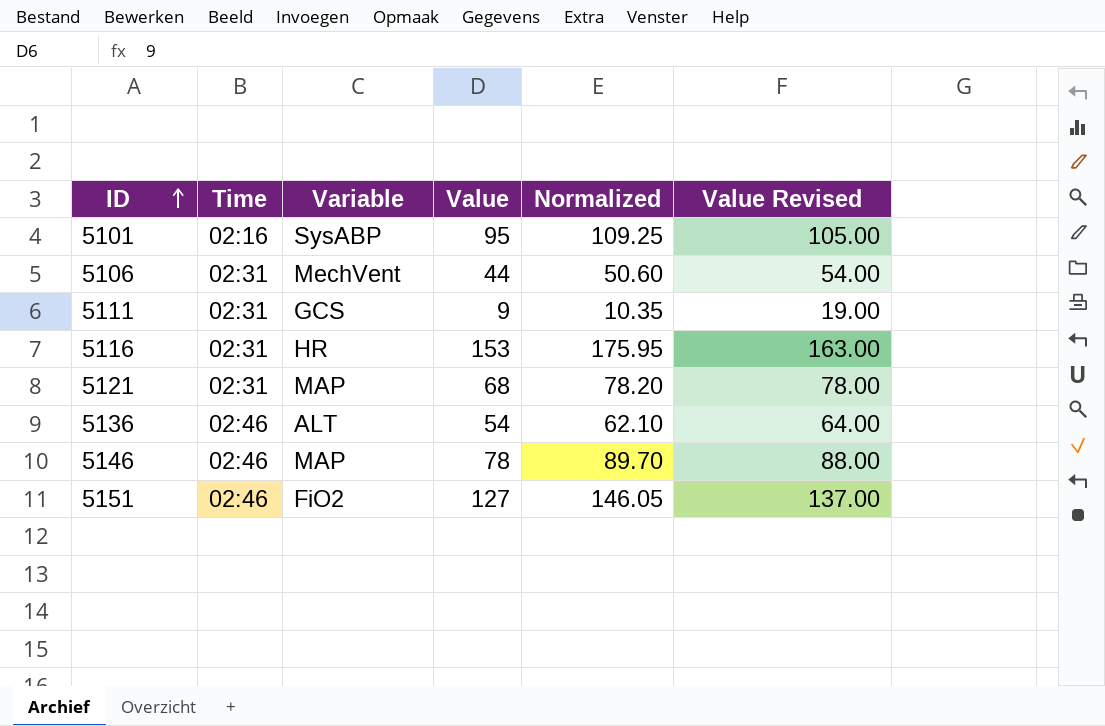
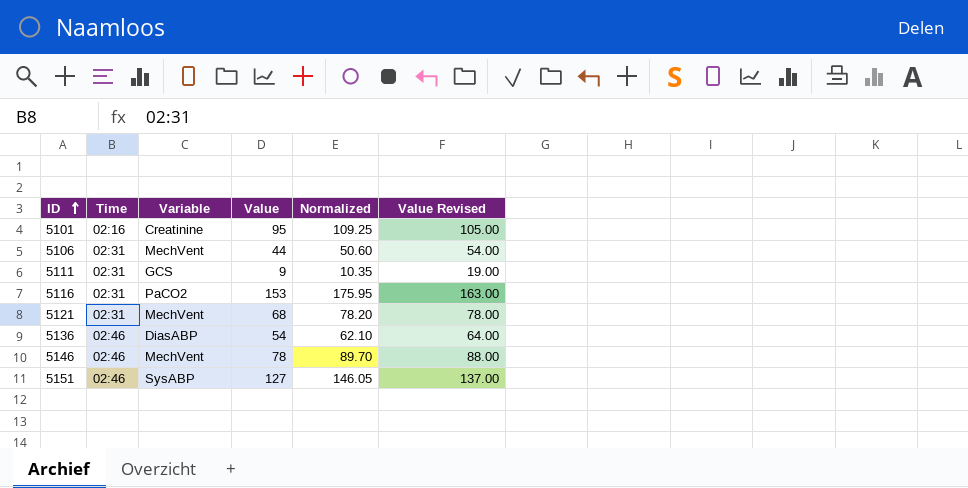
5101 | Variable: SysABP -> Creatinine
5116 | Variable: HR -> PaCO2
5121 | Variable: MAP -> MechVent
5136 | Variable: ALT -> DiasABP
5146 | Variable: MAP -> MechVent
5151 | Variable: FiO2 -> SysABP

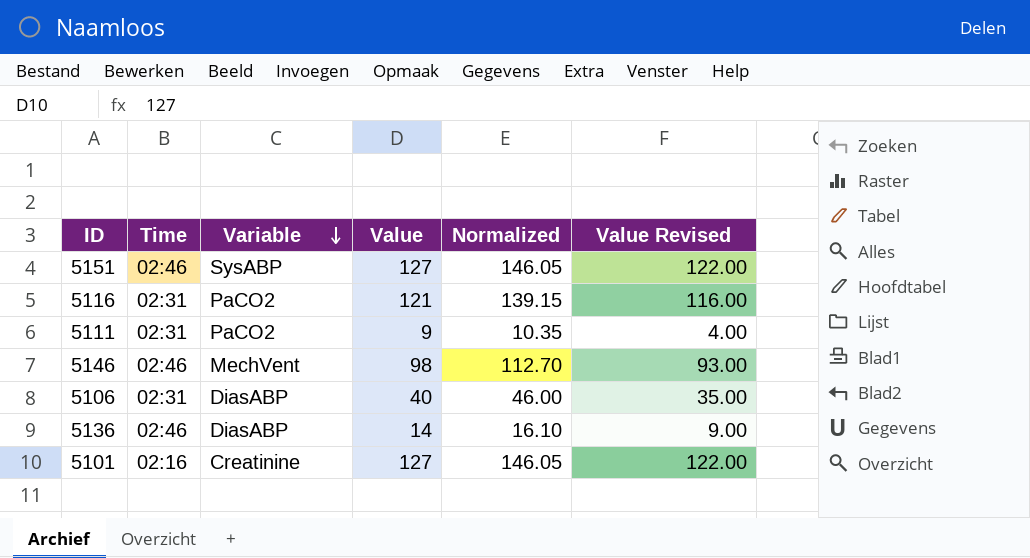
row order: ID ascending -> Variable descending
column Value Revised | formula: [Value] + 10 -> [Value] - 5
row 5121: 02:31 | MechVent | 68 | 78.20 | 78.00 -> none
5116 | Value: 153 -> 121
5116 | Normalized: 175.95 -> 139.15
5111 | Variable: GCS -> PaCO2
5146 | Value: 78 -> 98
5146 | Normalized: 89.70 -> 112.70
5106 | Variable: MechVent -> DiasABP
5106 | Value: 44 -> 40
5106 | Normalized: 50.60 -> 46.00
5136 | Value: 54 -> 14
5136 | Normalized: 62.10 -> 16.10
5101 | Value: 95 -> 127
5101 | Normalized: 109.25 -> 146.05

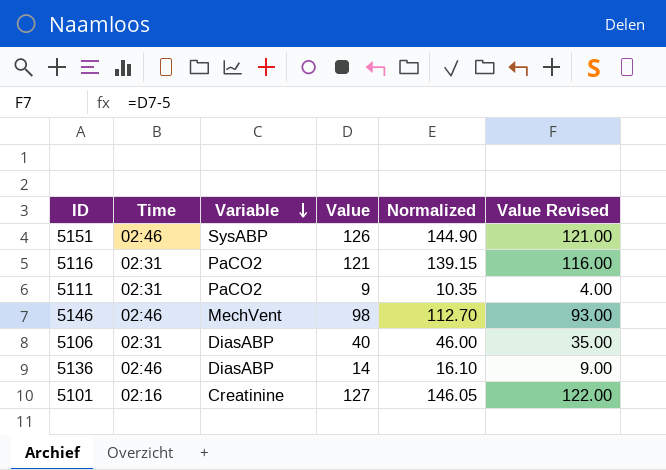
5151 | Value: 127 -> 126
5151 | Normalized: 146.05 -> 144.90
5151 | Value Revised: 122.00 -> 121.00

